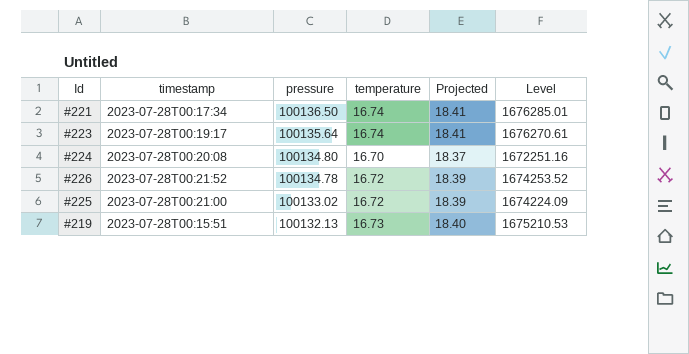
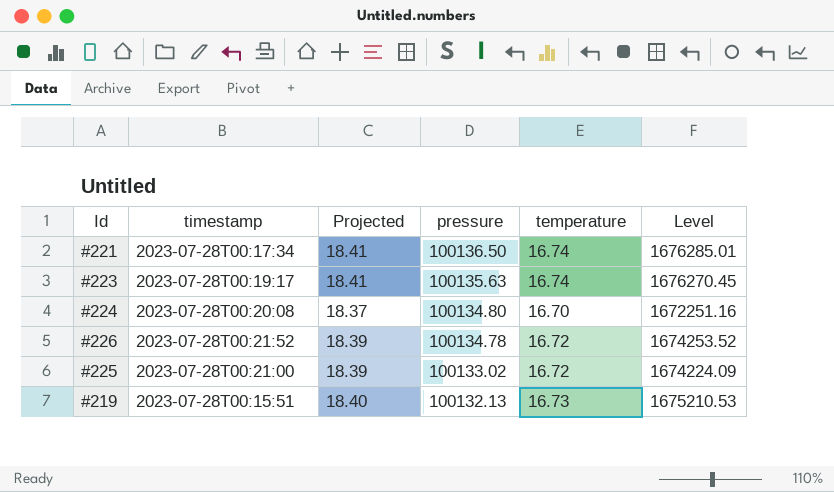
column Projected | position: 5 -> 3
#223 | pressure: 100135.64 -> 100135.63
#223 | Level: 1676270.61 -> 1676270.45

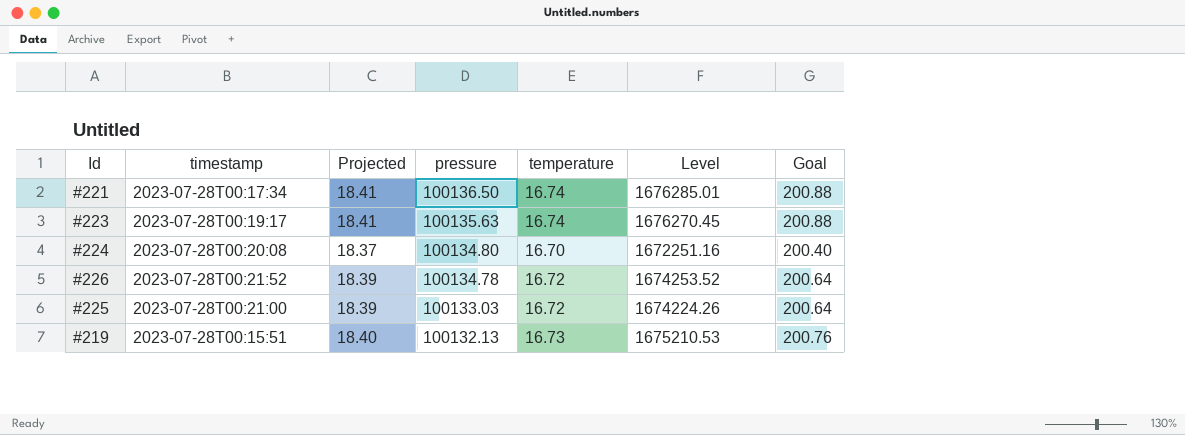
column Goal | formula: none -> [temperature] * 12
#225 | pressure: 100133.02 -> 100133.03
#225 | Level: 1674224.09 -> 1674224.26

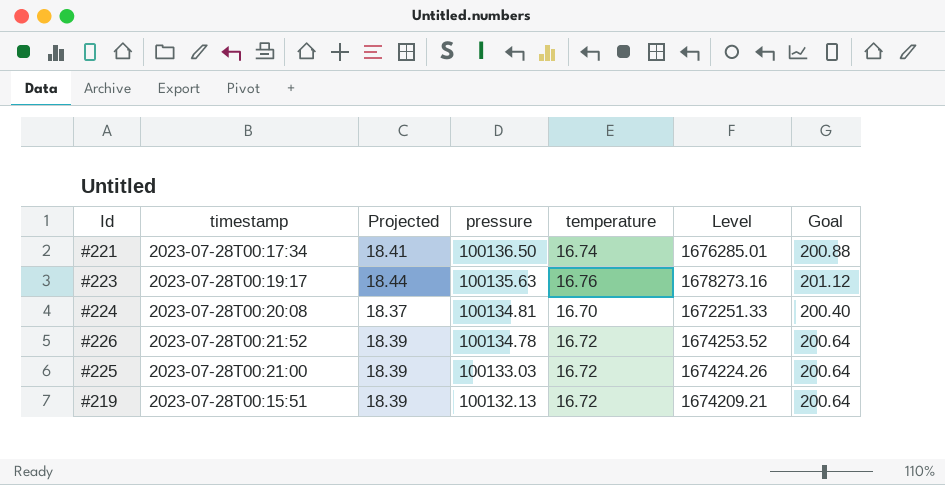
#223 | Projected: 18.41 -> 18.44
#223 | temperature: 16.74 -> 16.76
#223 | Level: 1676270.45 -> 1678273.16
#223 | Goal: 200.88 -> 201.12
#224 | pressure: 100134.80 -> 100134.81
#224 | Level: 1672251.16 -> 1672251.33
#219 | Projected: 18.40 -> 18.39
#219 | temperature: 16.73 -> 16.72
#219 | Level: 1675210.53 -> 1674209.21
#219 | Goal: 200.76 -> 200.64

